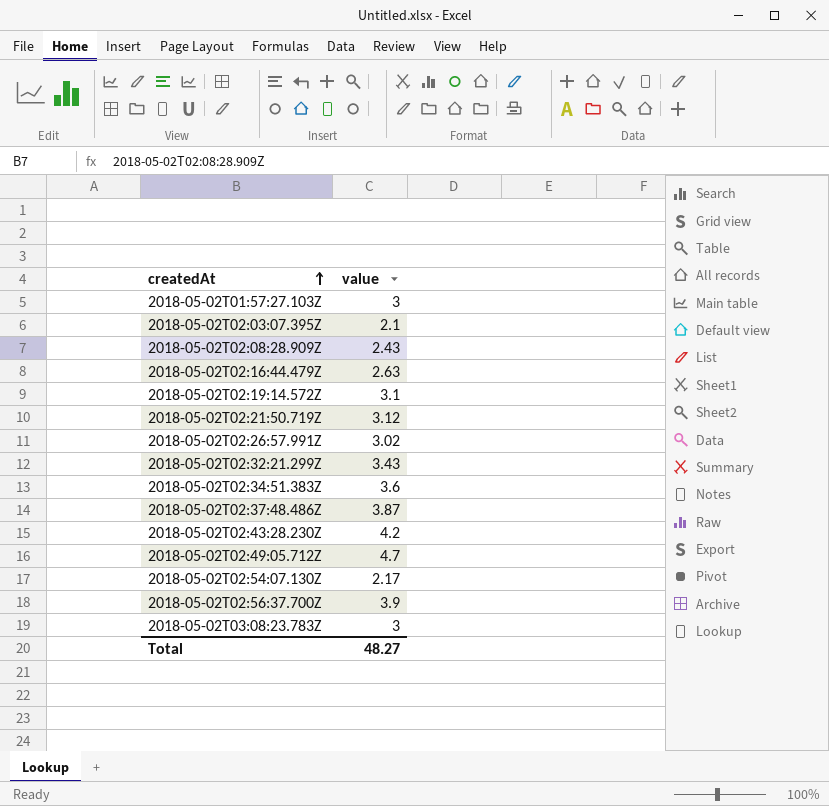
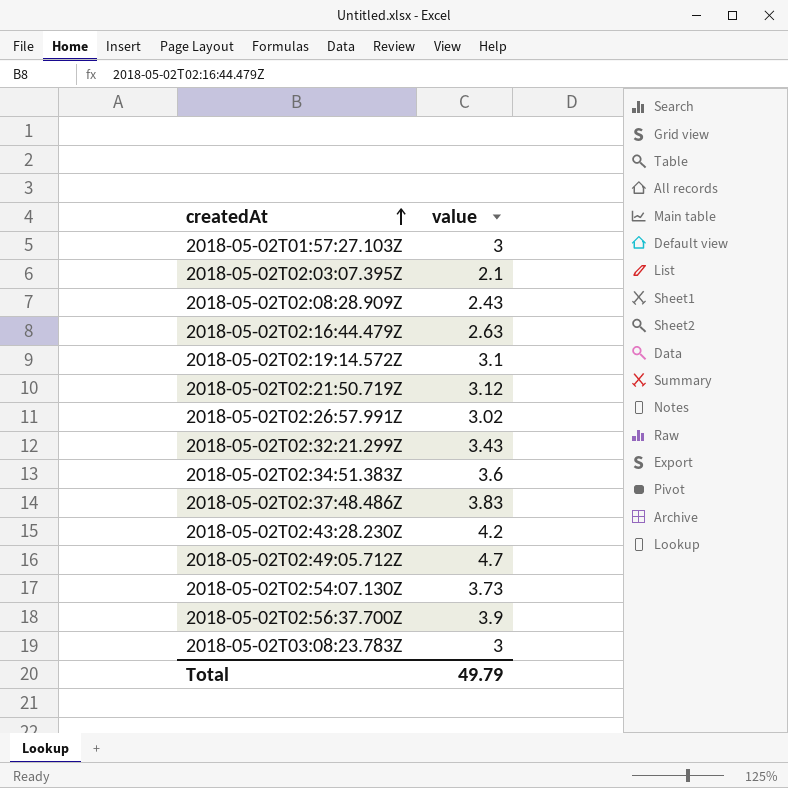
2018-05-02T02:37:48.486Z | value: 3.87 -> 3.83
2018-05-02T02:54:07.130Z | value: 2.17 -> 3.73
Total | value: 48.27 -> 49.79

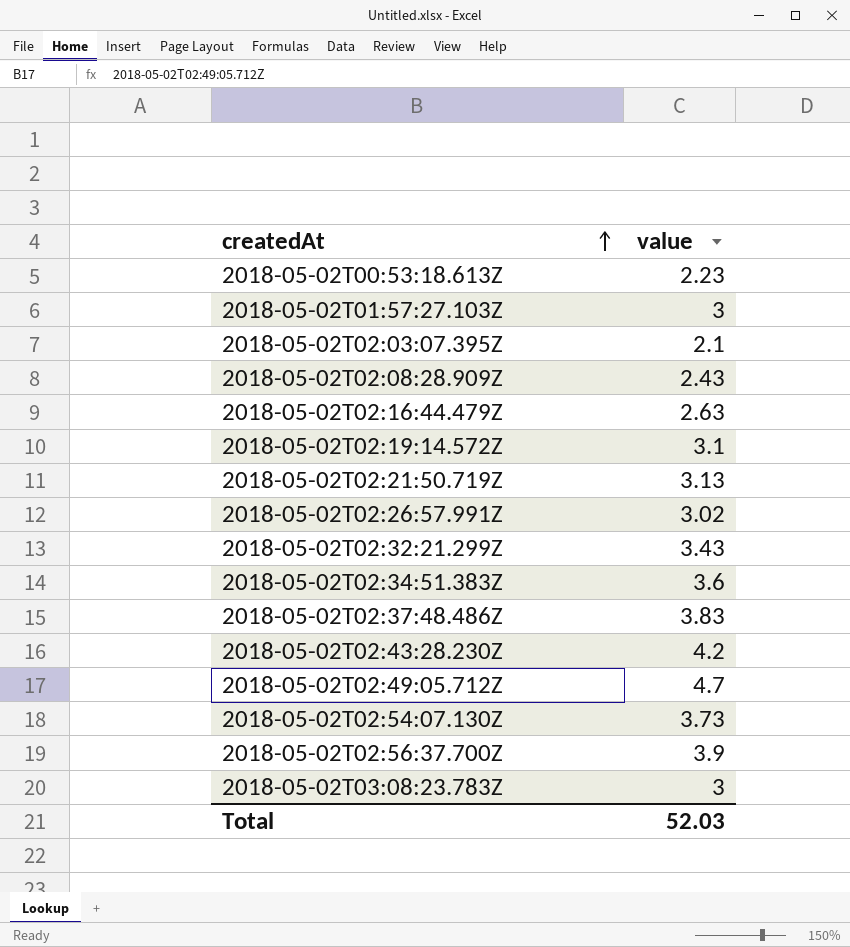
row 2018-05-02T00:53:18.613Z: none -> 2.23
2018-05-02T02:21:50.719Z | value: 3.12 -> 3.13
Total | value: 49.79 -> 52.03

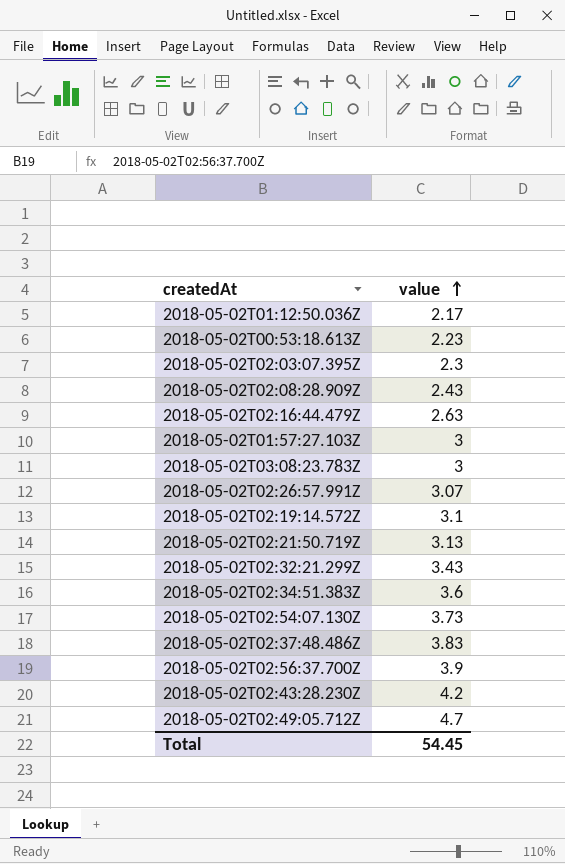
row order: createdAt ascending -> value ascending
row 2018-05-02T01:12:50.036Z: none -> 2.17
2018-05-02T02:03:07.395Z | value: 2.1 -> 2.3
2018-05-02T02:26:57.991Z | value: 3.02 -> 3.07
Total | value: 52.03 -> 54.45

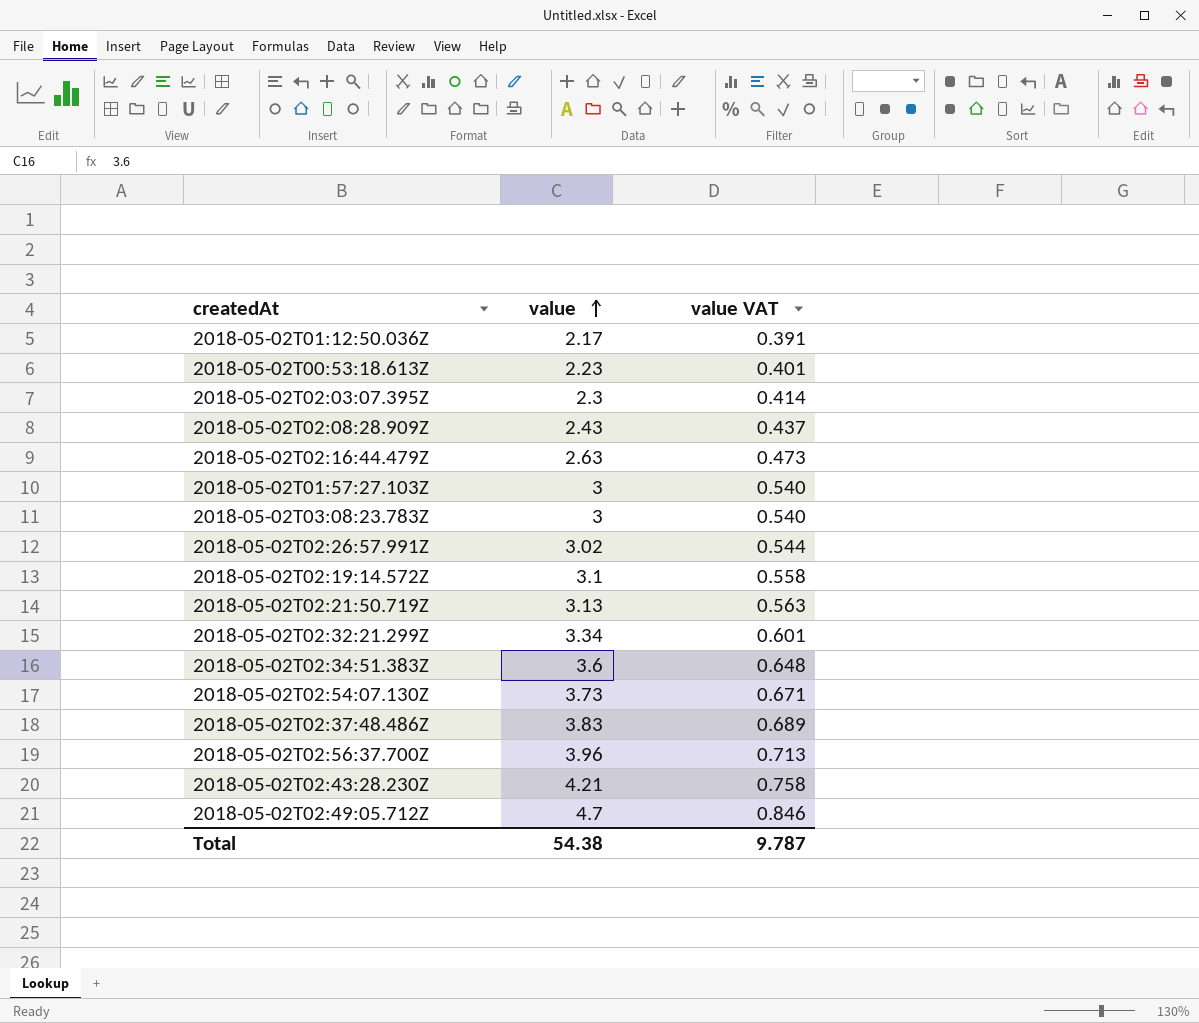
column value VAT | formula: none -> [value] * 0.18
2018-05-02T02:26:57.991Z | value: 3.07 -> 3.02
2018-05-02T02:32:21.299Z | value: 3.43 -> 3.34
2018-05-02T02:56:37.700Z | value: 3.9 -> 3.96
2018-05-02T02:43:28.230Z | value: 4.2 -> 4.21
Total | value: 54.45 -> 54.38

